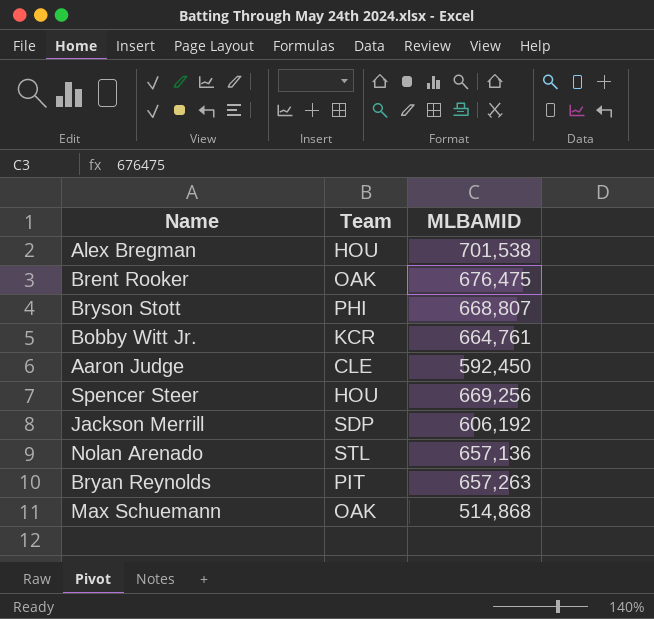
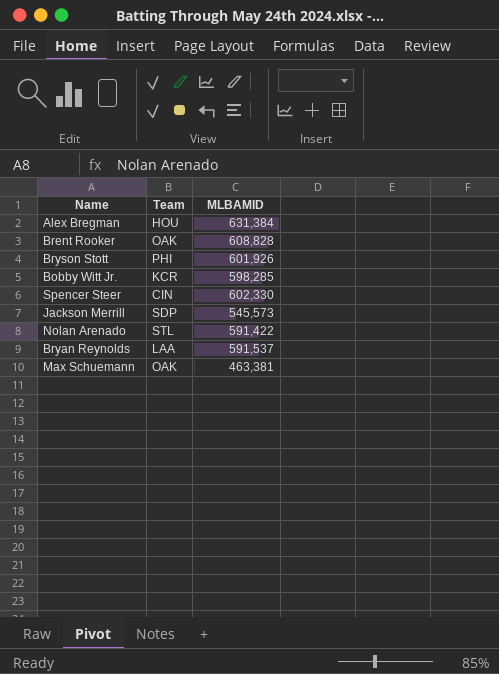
row Aaron Judge: CLE | 592,450 -> none
Alex Bregman | MLBAMID: 701,538 -> 631,384
Brent Rooker | MLBAMID: 676,475 -> 608,828
Bryson Stott | MLBAMID: 668,807 -> 601,926
Bobby Witt Jr. | MLBAMID: 664,761 -> 598,285
Spencer Steer | Team: HOU -> CIN
Spencer Steer | MLBAMID: 669,256 -> 602,330
Jackson Merrill | MLBAMID: 606,192 -> 545,573
Nolan Arenado | MLBAMID: 657,136 -> 591,422
Bryan Reynolds | Team: PIT -> LAA
Bryan Reynolds | MLBAMID: 657,263 -> 591,537
Max Schuemann | MLBAMID: 514,868 -> 463,381

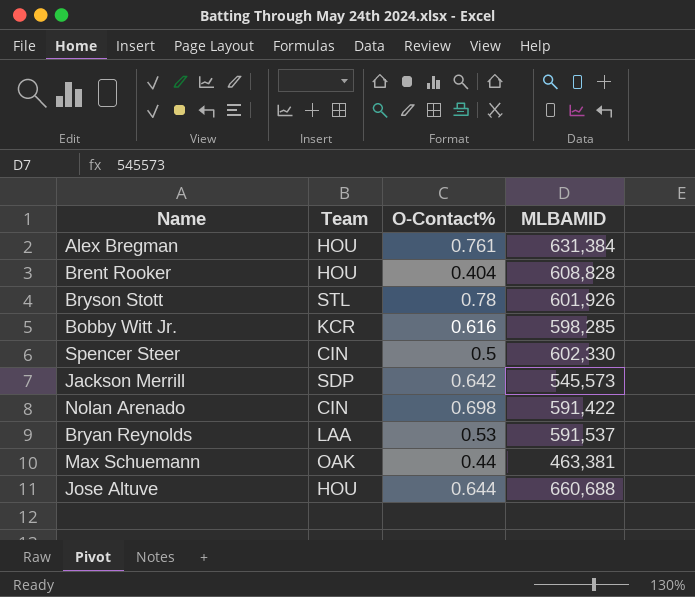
column O-Contact% | position: none -> 3
Brent Rooker | Team: OAK -> HOU
Bryson Stott | Team: PHI -> STL
Nolan Arenado | Team: STL -> CIN
row Jose Altuve: none -> HOU | 0.644 | 660,688

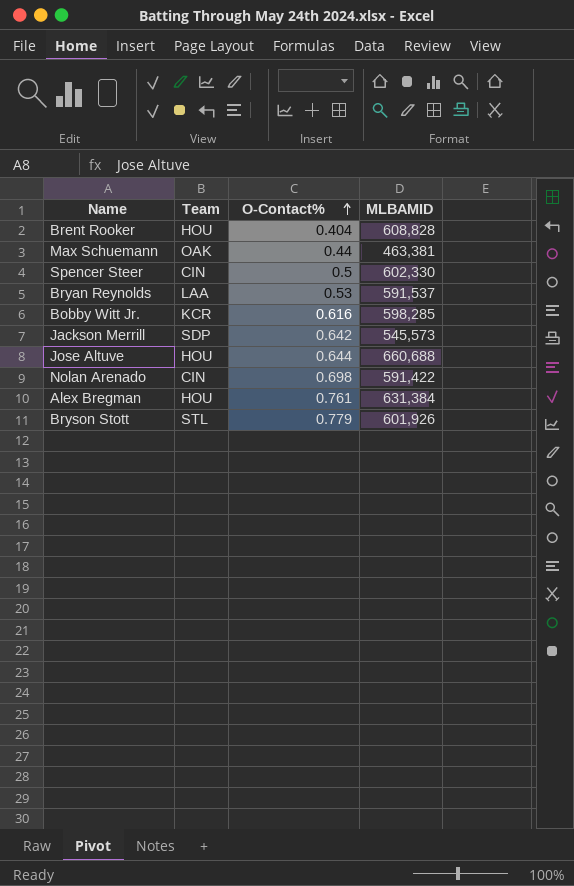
row order: none -> O-Contact% ascending
Bryson Stott | O-Contact%: 0.78 -> 0.779

